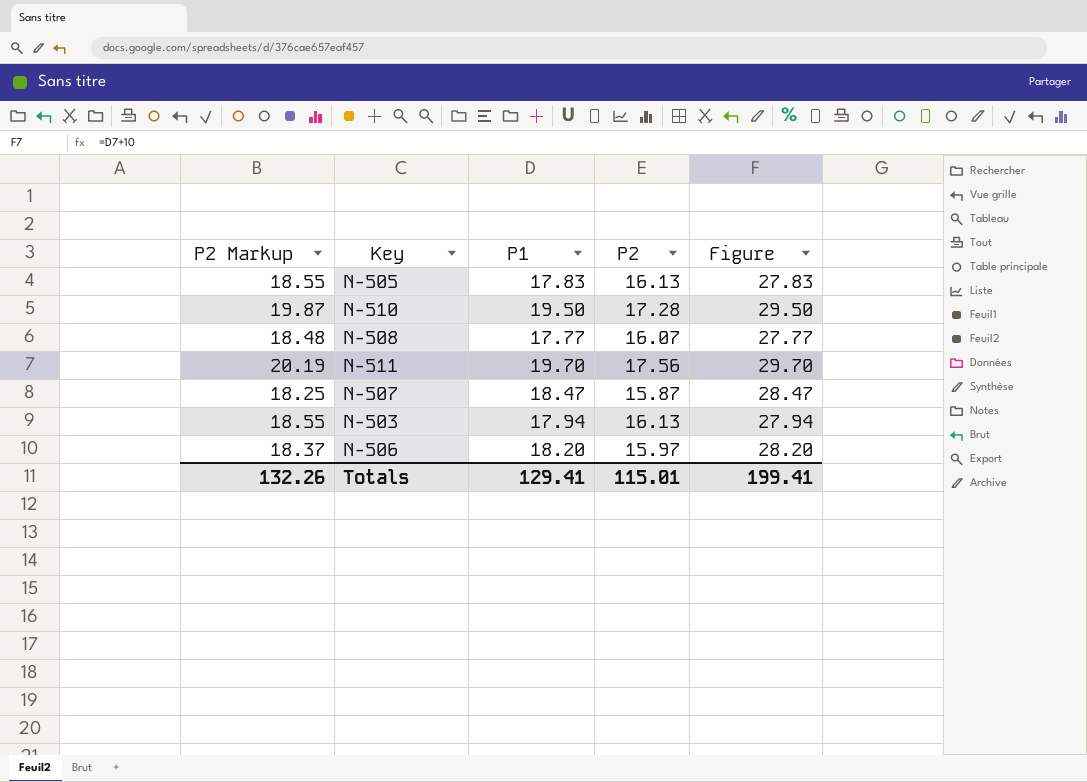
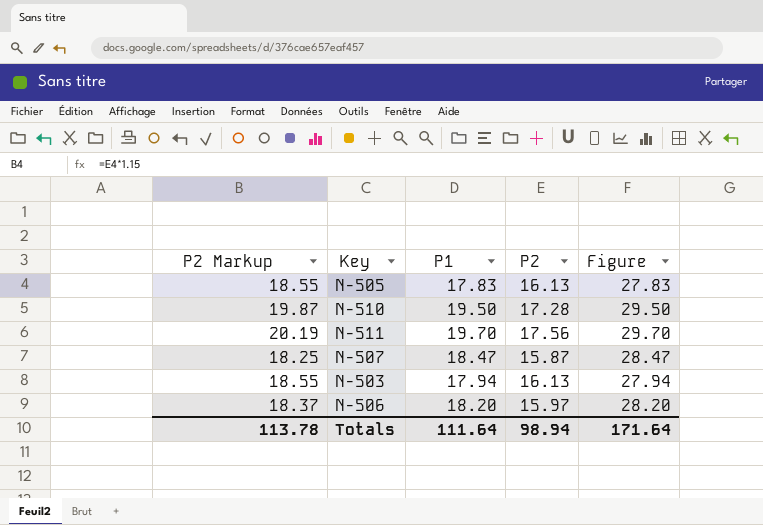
row N-508: 18.48 | 17.77 | 16.07 | 27.77 -> none
Totals | P2 Markup: 132.26 -> 113.78
Totals | P1: 129.41 -> 111.64
Totals | P2: 115.01 -> 98.94
Totals | Figure: 199.41 -> 171.64

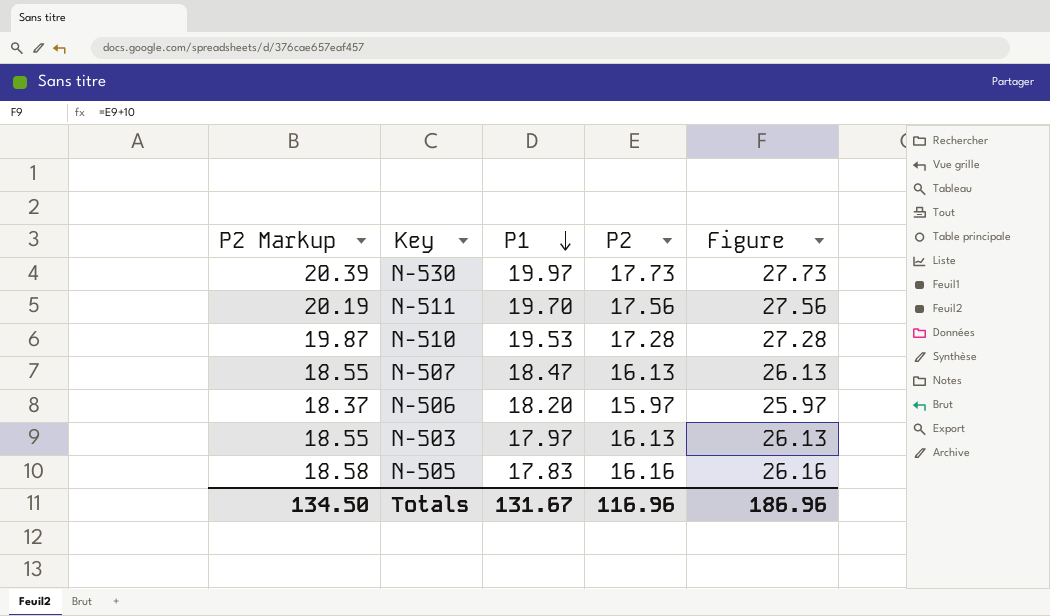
row order: none -> P1 descending
column Figure | formula: [P1] + 10 -> [P2] + 10
row N-530: none -> 20.39 | 19.97 | 17.73 | 27.73
N-510 | P1: 19.50 -> 19.53
N-507 | P2 Markup: 18.25 -> 18.55
N-507 | P2: 15.87 -> 16.13
N-503 | P1: 17.94 -> 17.97
N-505 | P2 Markup: 18.55 -> 18.58
N-505 | P2: 16.13 -> 16.16
Totals | P2 Markup: 113.78 -> 134.50
Totals | P1: 111.64 -> 131.67
Totals | P2: 98.94 -> 116.96
Totals | Figure: 171.64 -> 186.96

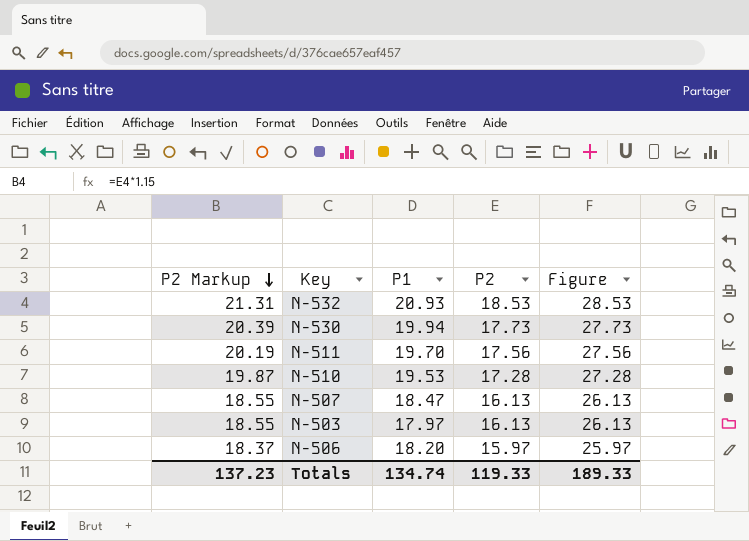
row order: P1 descending -> P2 Markup descending
row N-505: 18.58 | 17.83 | 16.16 | 26.16 -> none
row N-532: none -> 21.31 | 20.93 | 18.53 | 28.53
N-530 | P1: 19.97 -> 19.94
Totals | P2 Markup: 134.50 -> 137.23
Totals | P1: 131.67 -> 134.74
Totals | P2: 116.96 -> 119.33
Totals | Figure: 186.96 -> 189.33

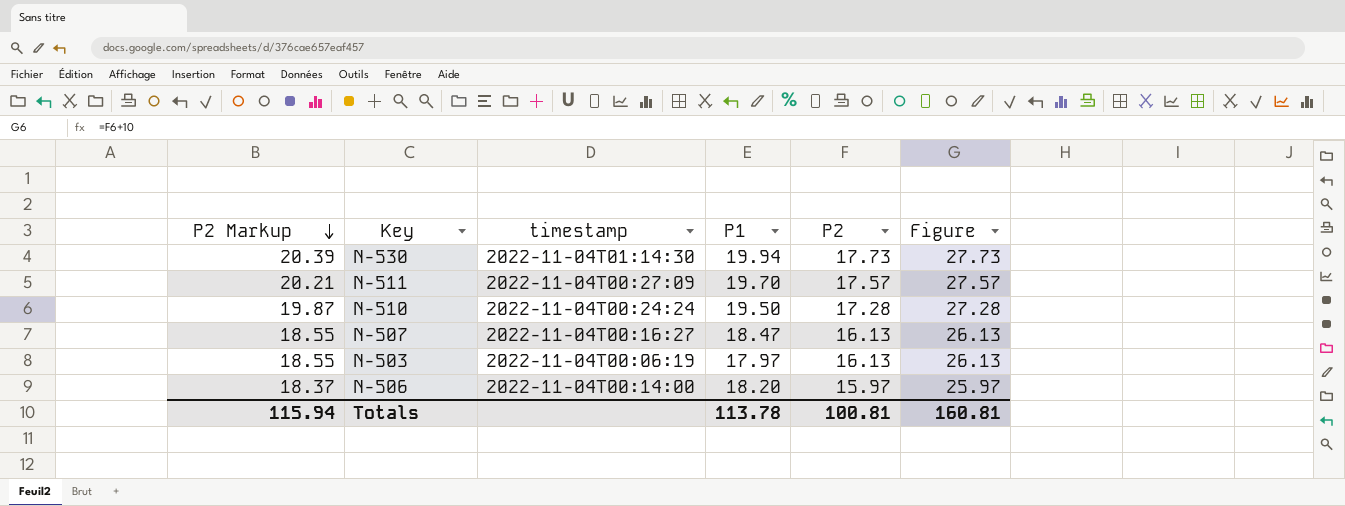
column timestamp | position: none -> 3
row N-532: 21.31 | 20.93 | 18.53 | 28.53 -> none
N-511 | P2 Markup: 20.19 -> 20.21
N-511 | P2: 17.56 -> 17.57
N-511 | Figure: 27.56 -> 27.57
N-510 | P1: 19.53 -> 19.50
Totals | P2 Markup: 137.23 -> 115.94
Totals | P1: 134.74 -> 113.78
Totals | P2: 119.33 -> 100.81
Totals | Figure: 189.33 -> 160.81

